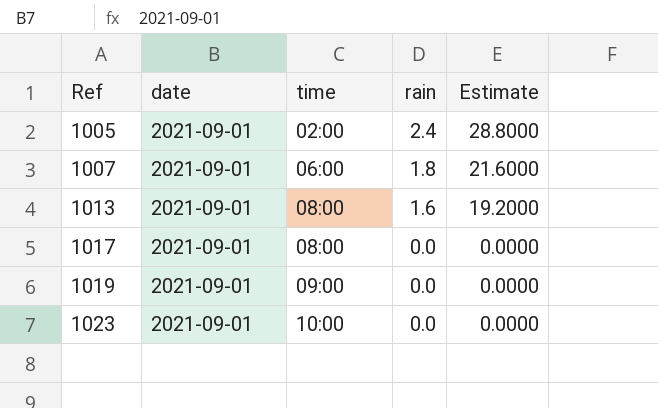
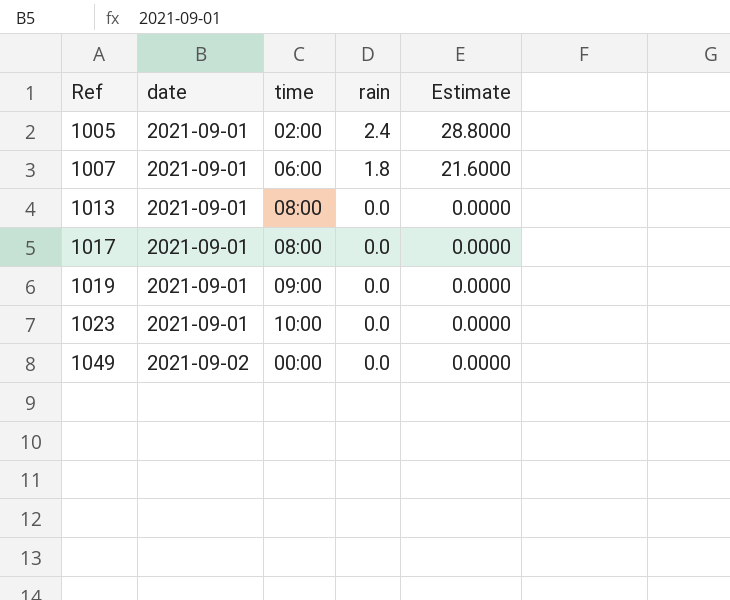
1013 | rain: 1.6 -> 0.0
1013 | Estimate: 19.2000 -> 0.0000
row 1049: none -> 2021-09-02 | 00:00 | 0.0 | 0.0000

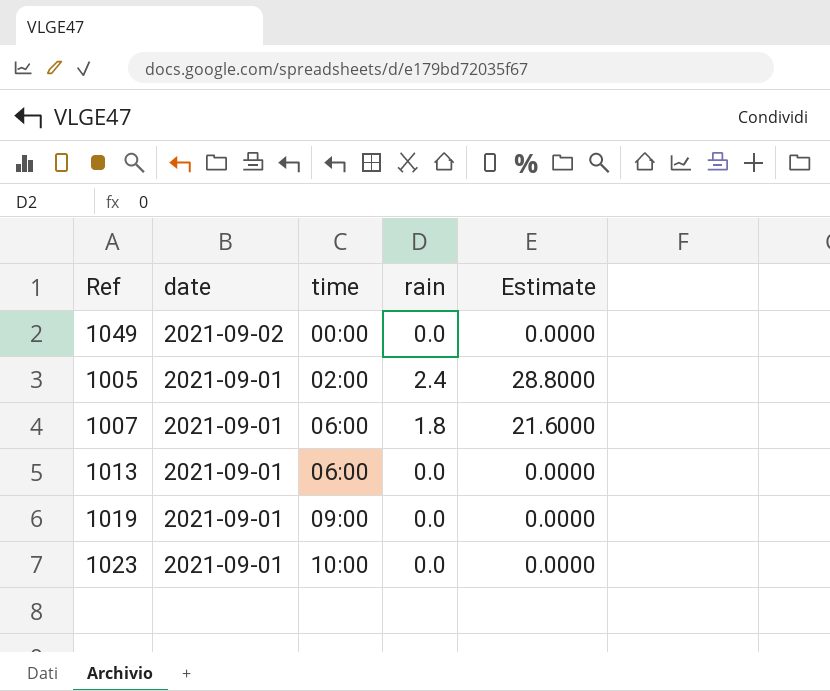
row order: Ref ascending -> date descending
row 1017: 2021-09-01 | 08:00 | 0.0 | 0.0000 -> none
1013 | time: 08:00 -> 06:00

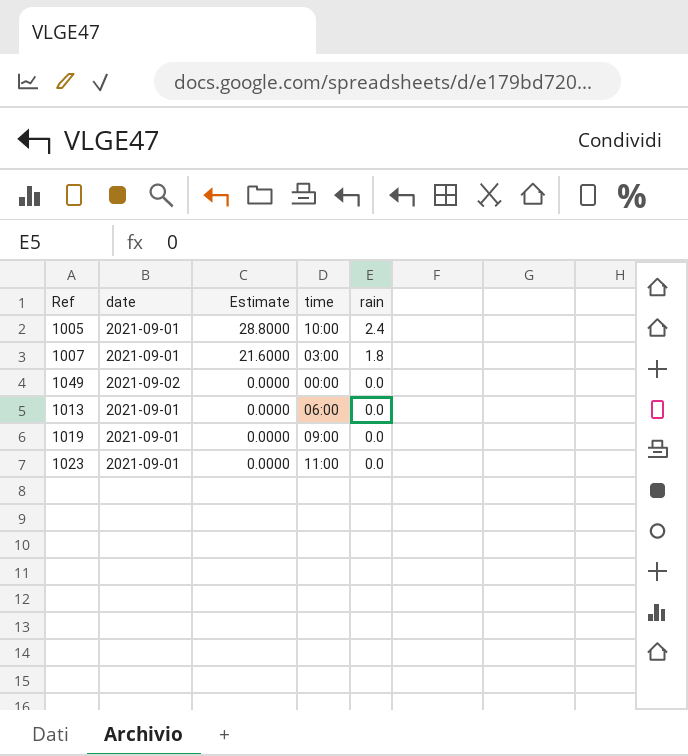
row order: date descending -> Estimate descending
column Estimate | position: 5 -> 3
1005 | time: 02:00 -> 10:00
1007 | time: 06:00 -> 03:00
1023 | time: 10:00 -> 11:00

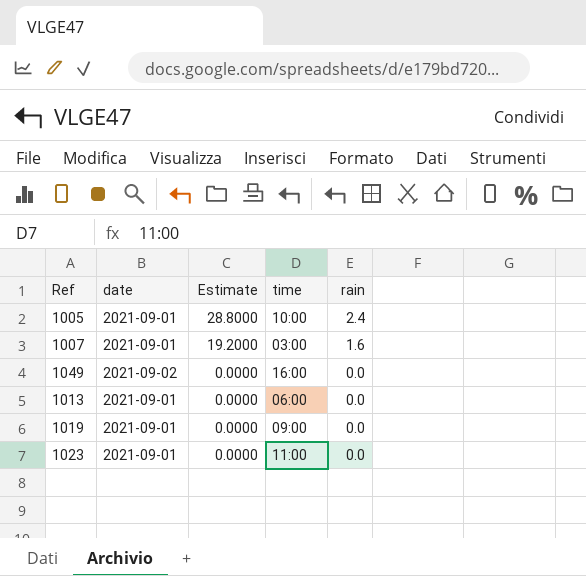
1007 | Estimate: 21.6000 -> 19.2000
1007 | rain: 1.8 -> 1.6
1049 | time: 00:00 -> 16:00

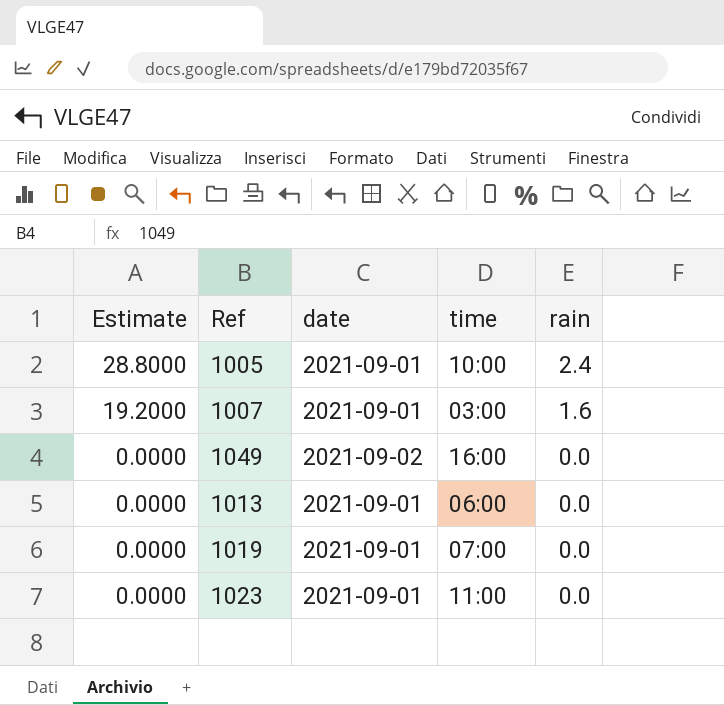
column Estimate | position: 3 -> 1
1019 | time: 09:00 -> 07:00

